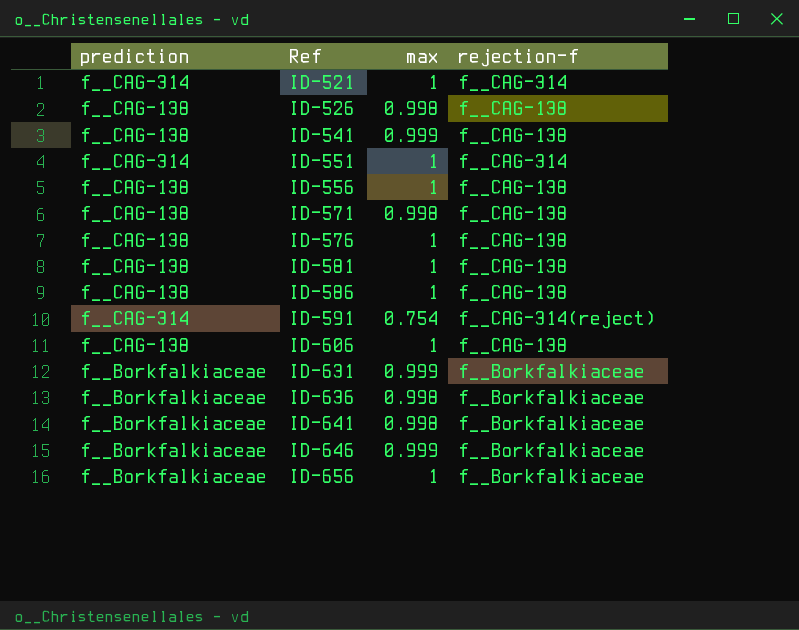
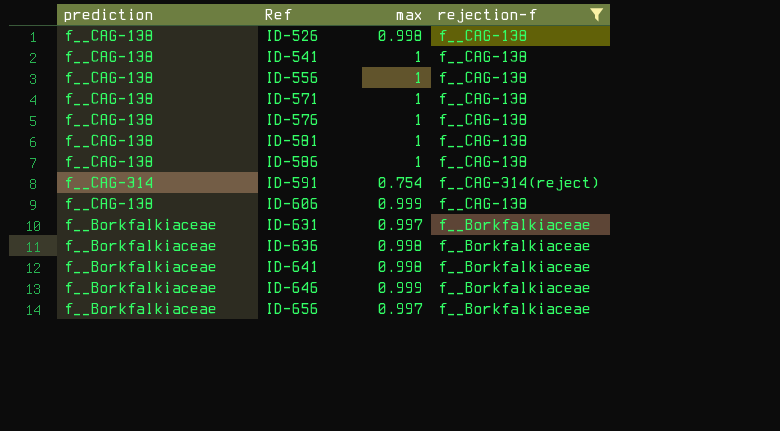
filter: none -> rejection-f != f__CAG-314
ID-541 | max: 0.999 -> 1
ID-571 | max: 0.998 -> 1
ID-606 | max: 1 -> 0.999
ID-631 | max: 0.999 -> 0.997
ID-656 | max: 1 -> 0.997

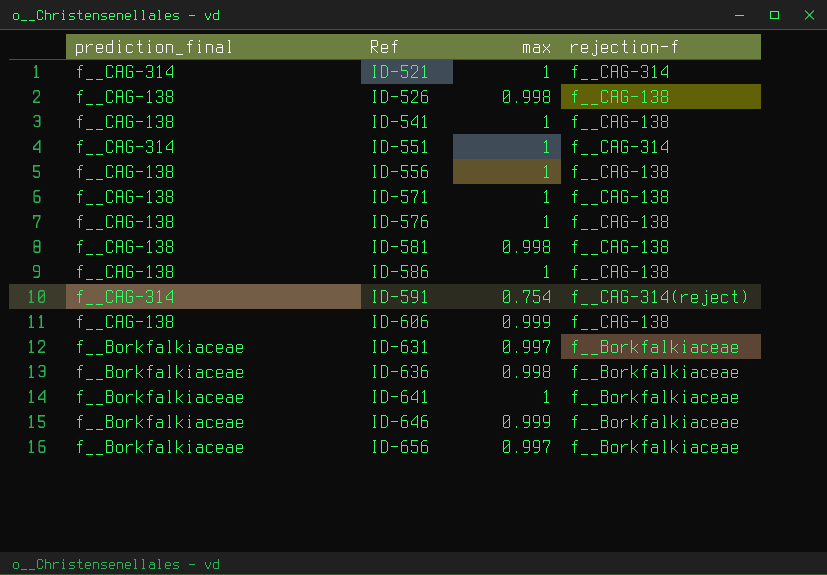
filter: rejection-f != f__CAG-314 -> none
column name: prediction -> prediction_final
ID-581 | max: 1 -> 0.998
ID-641 | max: 0.998 -> 1

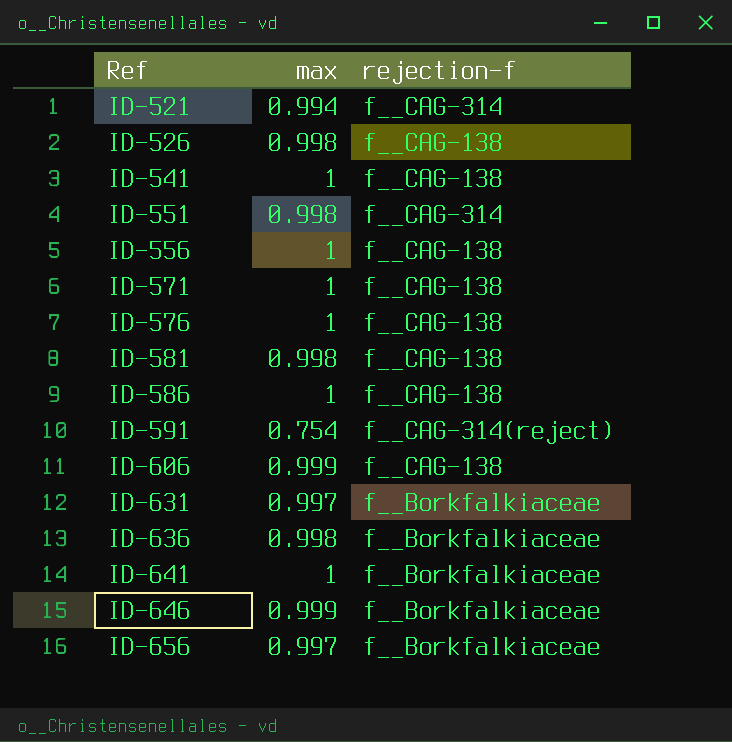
column prediction_final | position: 1 -> none
ID-521 | max: 1 -> 0.994
ID-551 | max: 1 -> 0.998

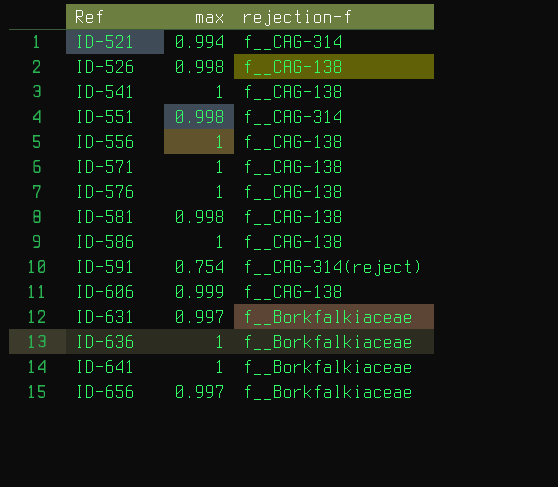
row ID-646: 0.999 | f__Borkfalkiaceae -> none
ID-636 | max: 0.998 -> 1

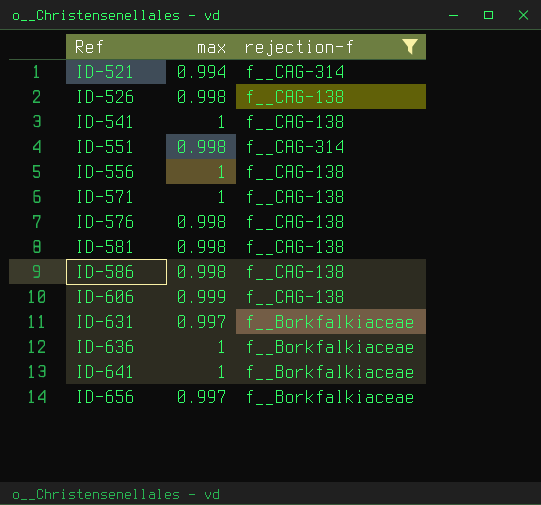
filter: none -> rejection-f != f__CAG-314(reject)
ID-576 | max: 1 -> 0.998
ID-586 | max: 1 -> 0.998

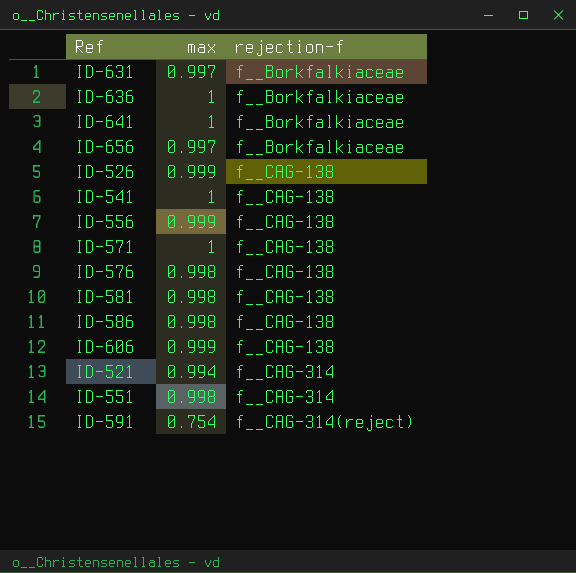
filter: rejection-f != f__CAG-314(reject) -> none
row order: Ref ascending -> rejection-f ascending
ID-526 | max: 0.998 -> 0.999
ID-556 | max: 1 -> 0.999

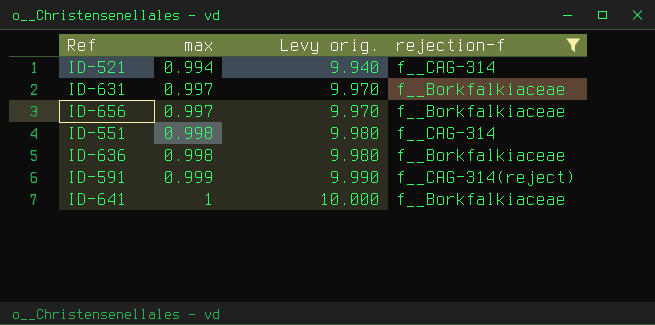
filter: none -> rejection-f != f__CAG-138
row order: rejection-f ascending -> max ascending
column Levy orig. | formula: none -> [max] * 10
ID-636 | max: 1 -> 0.998
ID-591 | max: 0.754 -> 0.999

